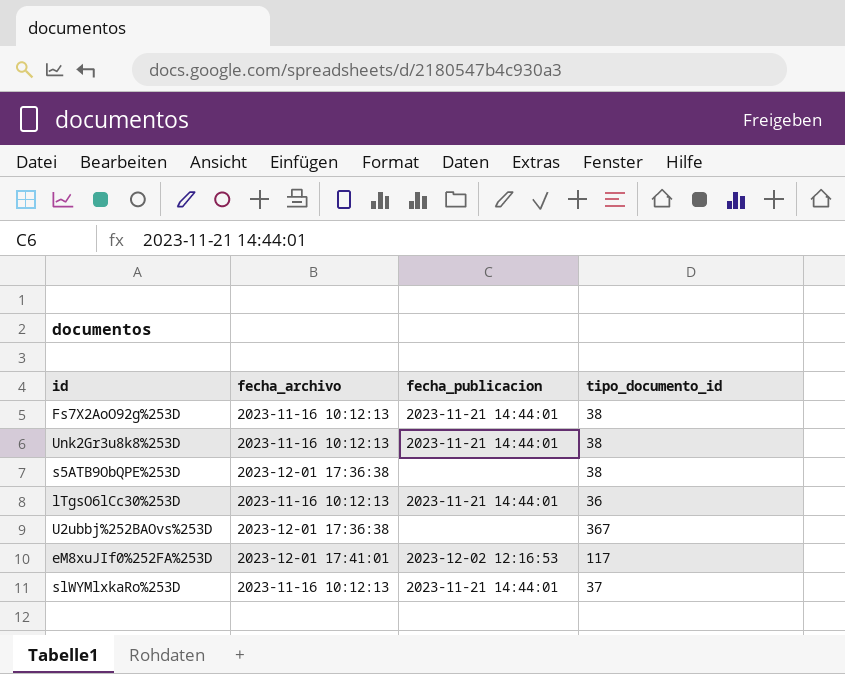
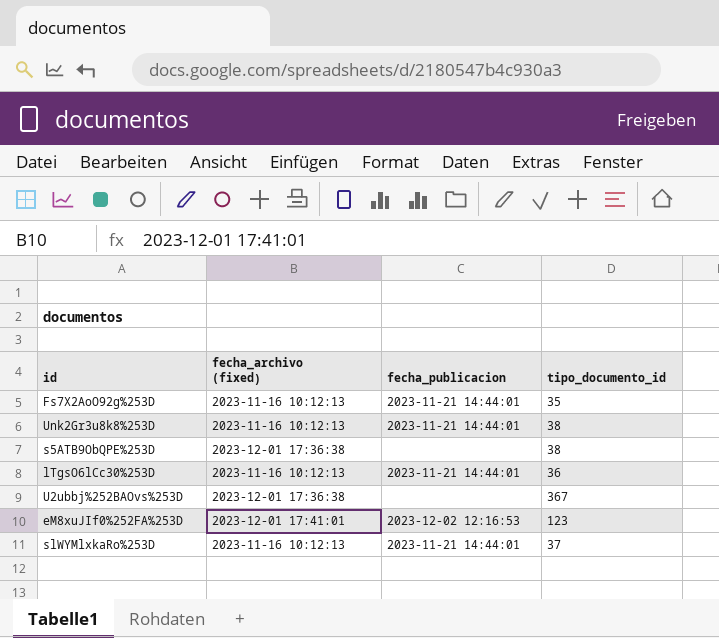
column name: fecha_archivo -> fecha_archivo (fixed)
Fs7X2AoO92g%253D | tipo_documento_id: 38 -> 35
eM8xuJIf0%252FA%253D | tipo_documento_id: 117 -> 123

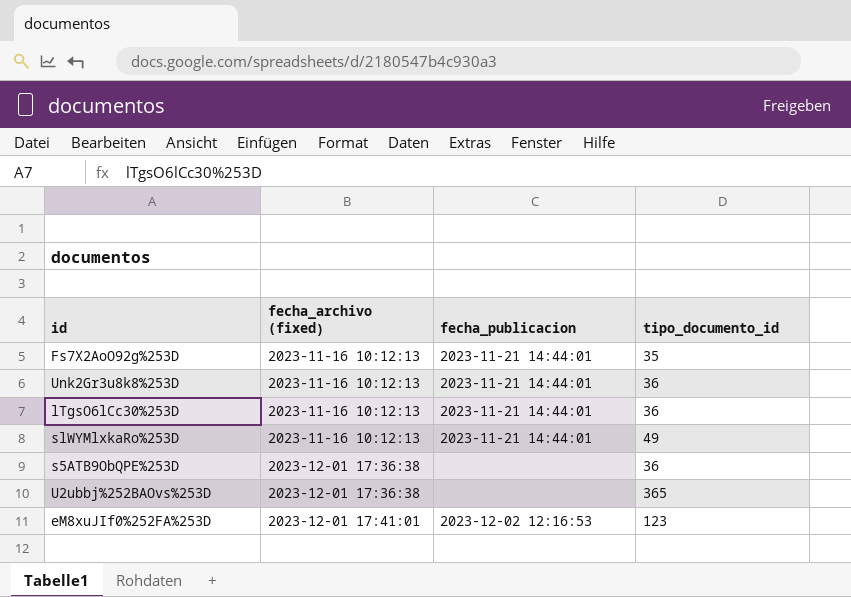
row order: none -> fecha_archivo (fixed) ascending
Unk2Gr3u8k8%253D | tipo_documento_id: 38 -> 36
slWYMlxkaRo%253D | tipo_documento_id: 37 -> 49
s5ATB9ObQPE%253D | tipo_documento_id: 38 -> 36
U2ubbj%252BAOvs%253D | tipo_documento_id: 367 -> 365

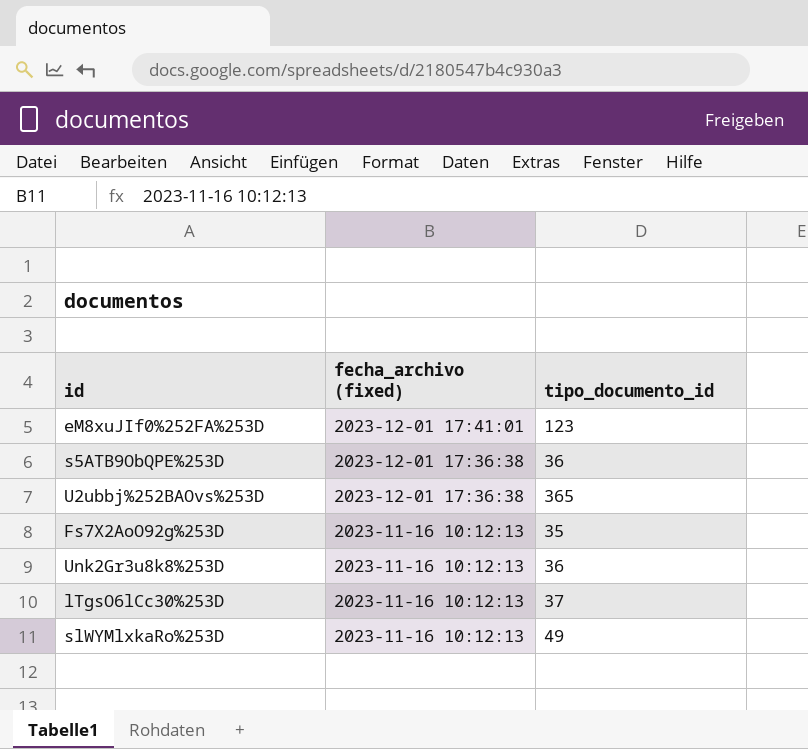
row order: fecha_archivo (fixed) ascending -> fecha_archivo (fixed) descending
column fecha_publicacion | position: 3 -> none
lTgsO6lCc30%253D | tipo_documento_id: 36 -> 37

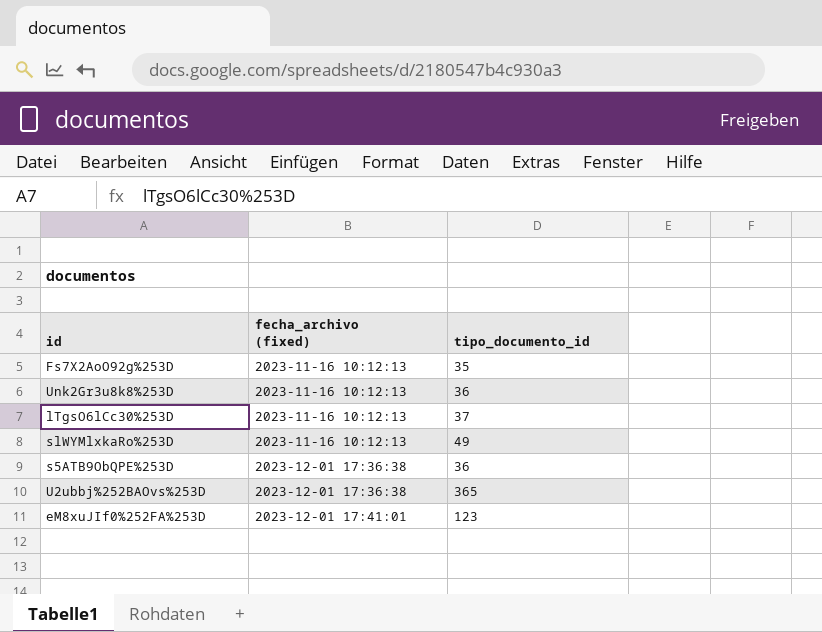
row order: fecha_archivo (fixed) descending -> fecha_archivo (fixed) ascending

